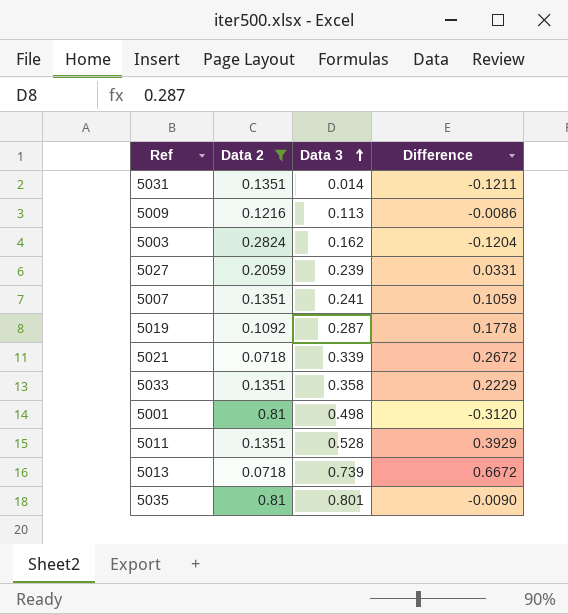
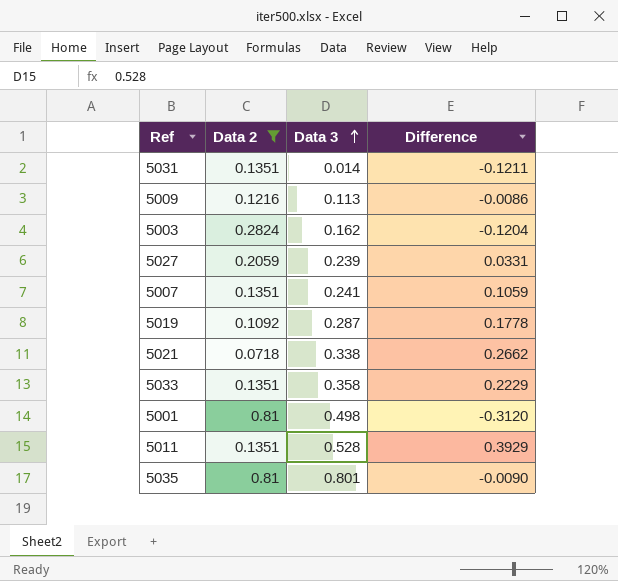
row 5013: 0.0718 | 0.739 | 0.6672 -> none
5021 | Data 3: 0.339 -> 0.338
5021 | Difference: 0.2672 -> 0.2662

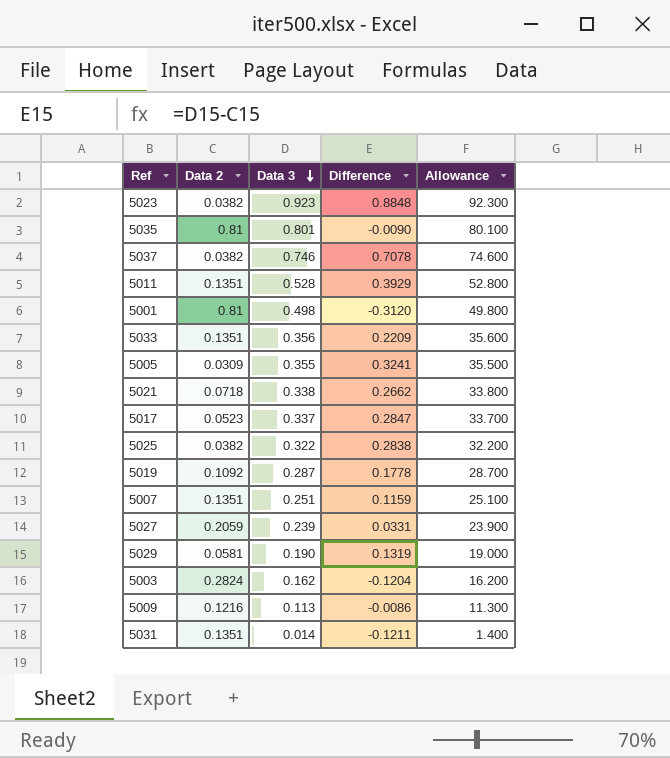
filter: Data 2 >= 0.0718 -> none
row order: Data 3 ascending -> Data 3 descending
column Allowance | formula: none -> [Data 3] * 100
5033 | Data 3: 0.358 -> 0.356
5033 | Difference: 0.2229 -> 0.2209
5007 | Data 3: 0.241 -> 0.251
5007 | Difference: 0.1059 -> 0.1159

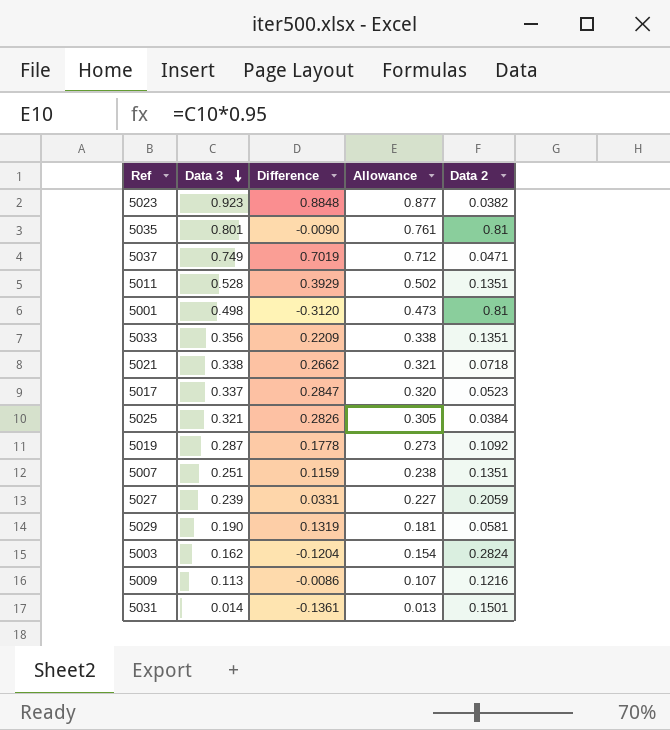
column Allowance | formula: [Data 3] * 100 -> [Data 3] * 0.95
column Data 2 | position: 2 -> 5
row 5005: 0.0309 | 0.355 | 0.3241 | 35.500 -> none
5037 | Data 3: 0.746 -> 0.749
5037 | Difference: 0.7078 -> 0.7019
5037 | Data 2: 0.0382 -> 0.0471
5025 | Data 3: 0.322 -> 0.321
5025 | Difference: 0.2838 -> 0.2826
5025 | Data 2: 0.0382 -> 0.0384
5031 | Difference: -0.1211 -> -0.1361
5031 | Data 2: 0.1351 -> 0.1501

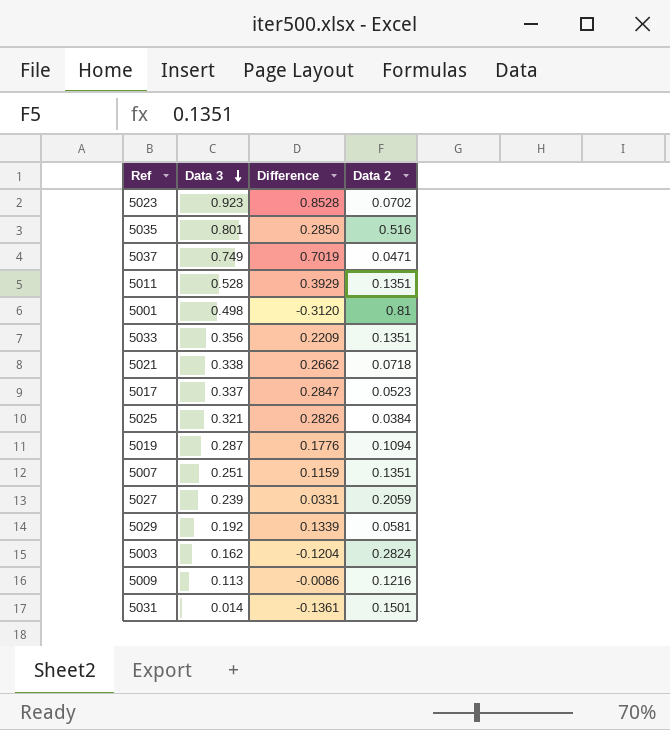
column Allowance | formula: [Data 3] * 0.95 -> none
5023 | Difference: 0.8848 -> 0.8528
5023 | Data 2: 0.0382 -> 0.0702
5035 | Difference: -0.0090 -> 0.2850
5035 | Data 2: 0.81 -> 0.516
5019 | Difference: 0.1778 -> 0.1776
5019 | Data 2: 0.1092 -> 0.1094
5029 | Data 3: 0.190 -> 0.192
5029 | Difference: 0.1319 -> 0.1339

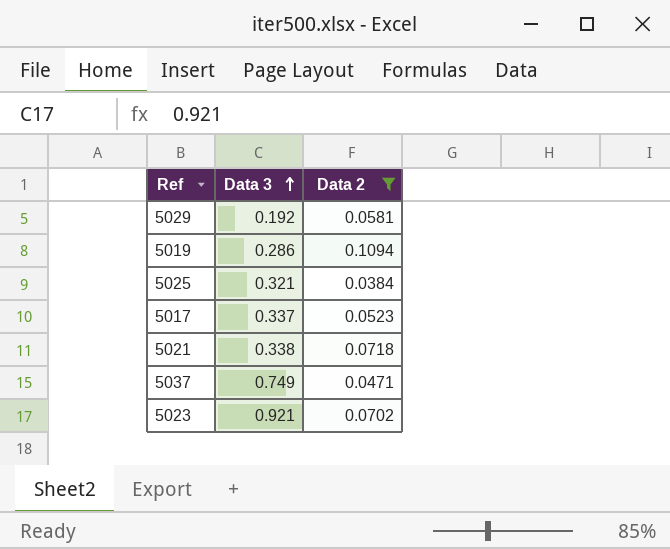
filter: none -> Data 2 <= 0.1094
row order: Data 3 descending -> Data 3 ascending
column Difference | formula: [Data 3] - [Data 2] -> none
5019 | Data 3: 0.287 -> 0.286
5023 | Data 3: 0.923 -> 0.921

